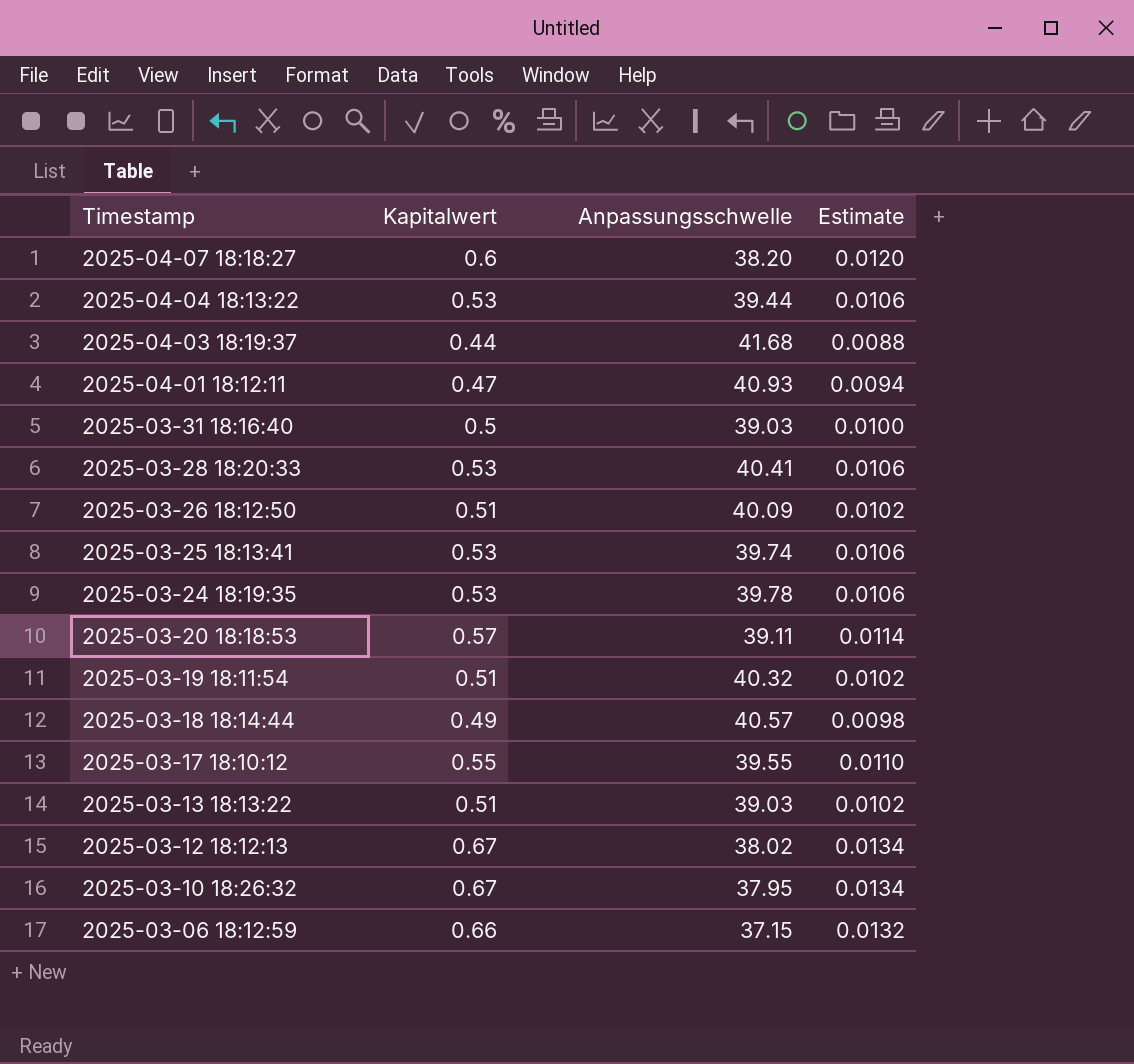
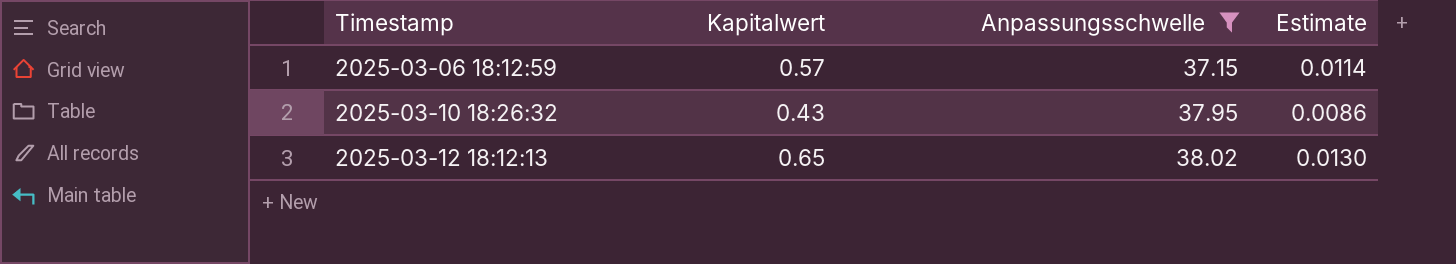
filter: none -> Anpassungsschwelle <= 38.02
row order: Timestamp descending -> Timestamp ascending
2025-03-06 18:12:59 | Kapitalwert: 0.66 -> 0.57
2025-03-06 18:12:59 | Estimate: 0.0132 -> 0.0114
2025-03-10 18:26:32 | Kapitalwert: 0.67 -> 0.43
2025-03-10 18:26:32 | Estimate: 0.0134 -> 0.0086
2025-03-12 18:12:13 | Kapitalwert: 0.67 -> 0.65
2025-03-12 18:12:13 | Estimate: 0.0134 -> 0.0130

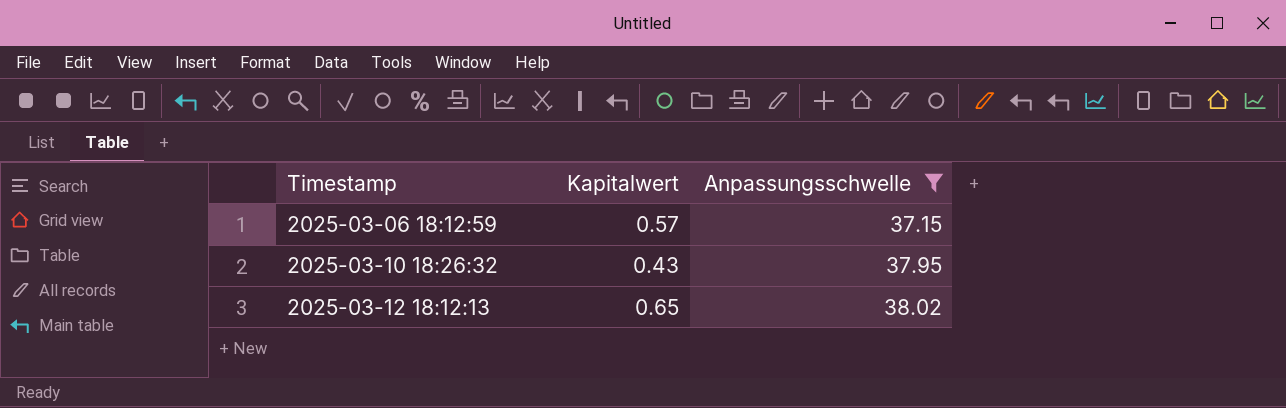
column Estimate | formula: [Kapitalwert] * 0.02 -> none

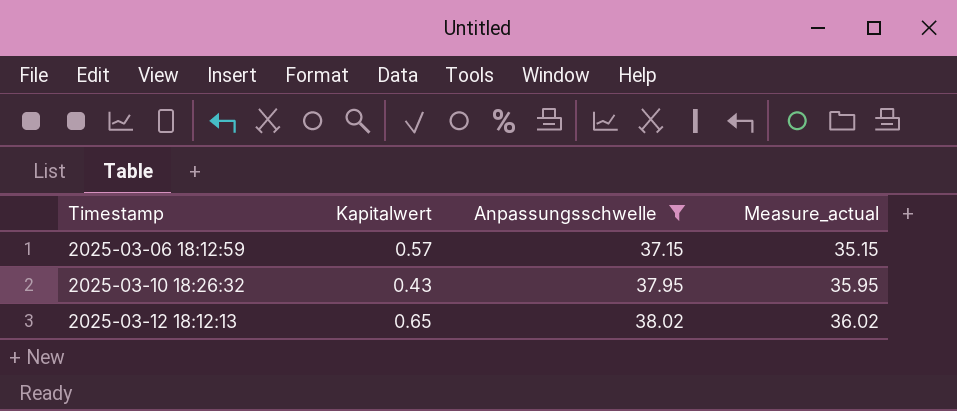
column Measure_actual | formula: none -> [Anpassungsschwelle] - 2

